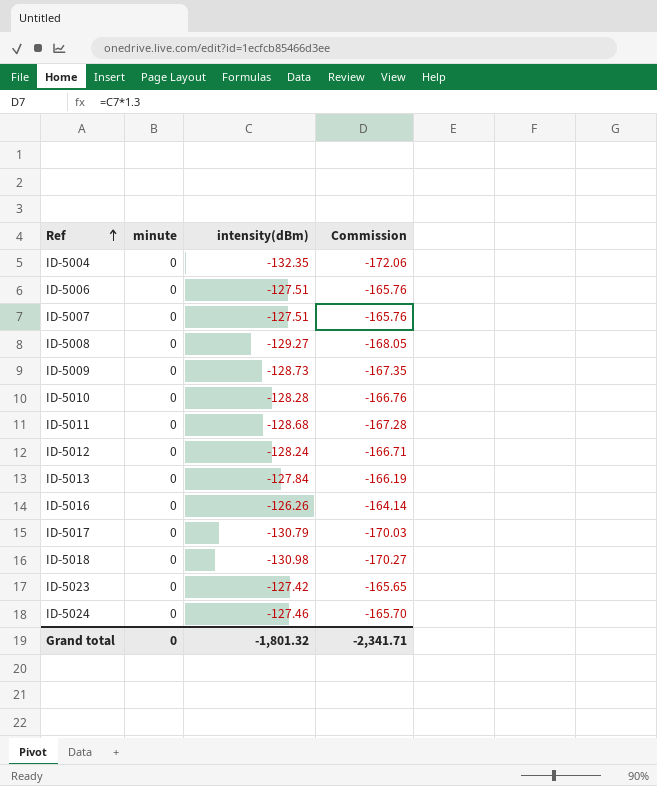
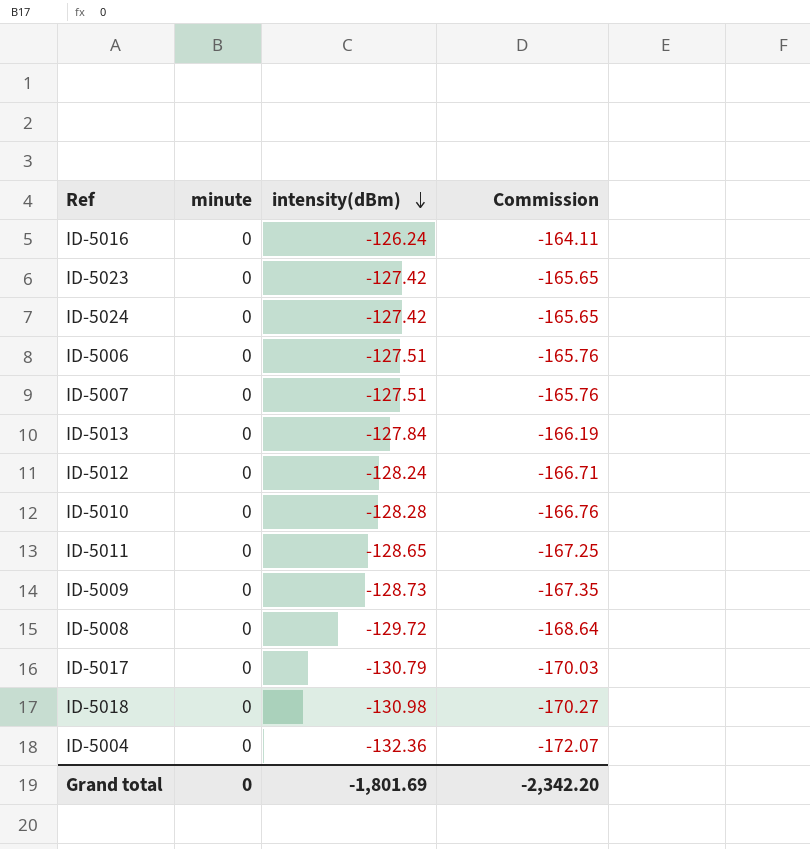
row order: Ref ascending -> intensity(dBm) descending
ID-5016 | intensity(dBm): -126.26 -> -126.24
ID-5016 | Commission: -164.14 -> -164.11
ID-5024 | intensity(dBm): -127.46 -> -127.42
ID-5024 | Commission: -165.70 -> -165.65
ID-5011 | intensity(dBm): -128.68 -> -128.65
ID-5011 | Commission: -167.28 -> -167.25
ID-5008 | intensity(dBm): -129.27 -> -129.72
ID-5008 | Commission: -168.05 -> -168.64
ID-5004 | intensity(dBm): -132.35 -> -132.36
ID-5004 | Commission: -172.06 -> -172.07
Grand total | intensity(dBm): -1,801.32 -> -1,801.69
Grand total | Commission: -2,341.71 -> -2,342.20

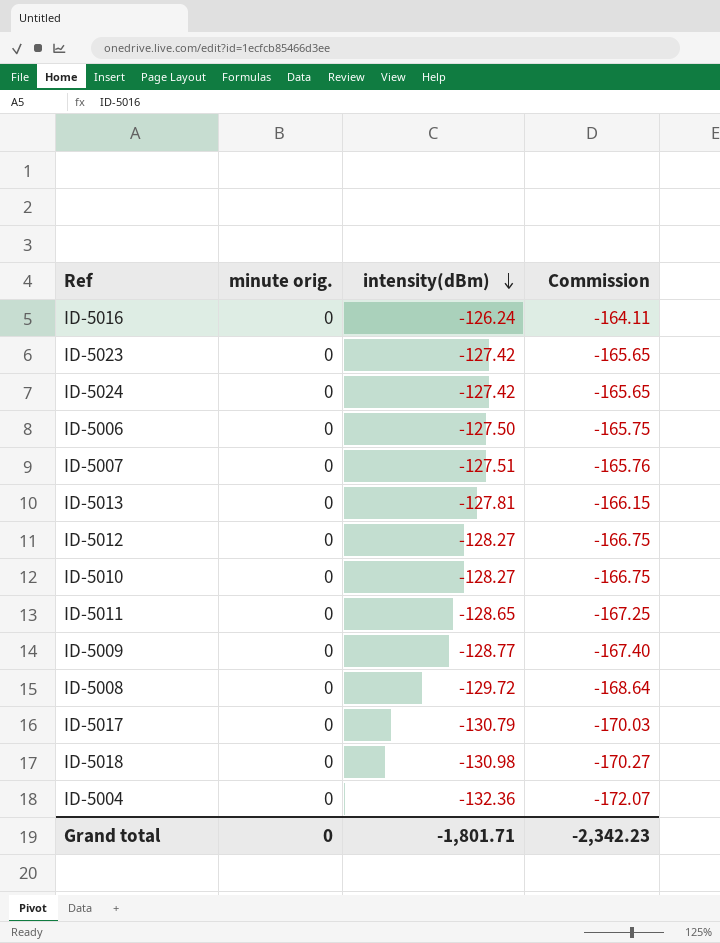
column name: minute -> minute orig.
ID-5006 | intensity(dBm): -127.51 -> -127.50
ID-5006 | Commission: -165.76 -> -165.75
ID-5013 | intensity(dBm): -127.84 -> -127.81
ID-5013 | Commission: -166.19 -> -166.15
ID-5012 | intensity(dBm): -128.24 -> -128.27
ID-5012 | Commission: -166.71 -> -166.75
ID-5010 | intensity(dBm): -128.28 -> -128.27
ID-5010 | Commission: -166.76 -> -166.75
ID-5009 | intensity(dBm): -128.73 -> -128.77
ID-5009 | Commission: -167.35 -> -167.40
Grand total | intensity(dBm): -1,801.69 -> -1,801.71
Grand total | Commission: -2,342.20 -> -2,342.23

